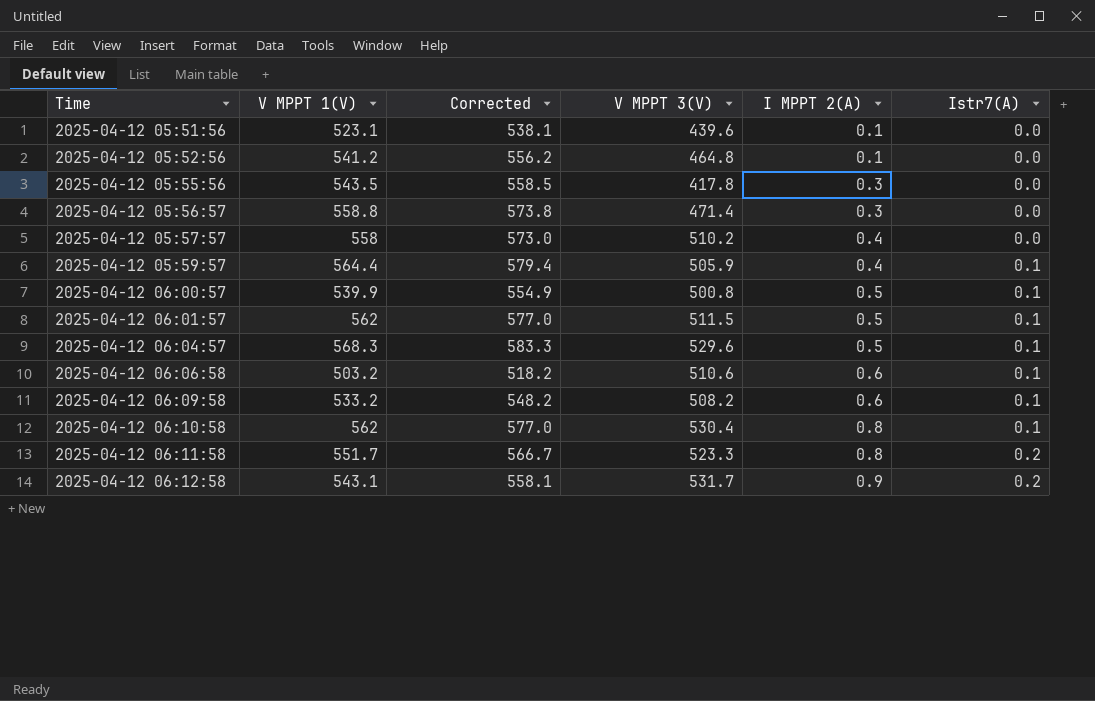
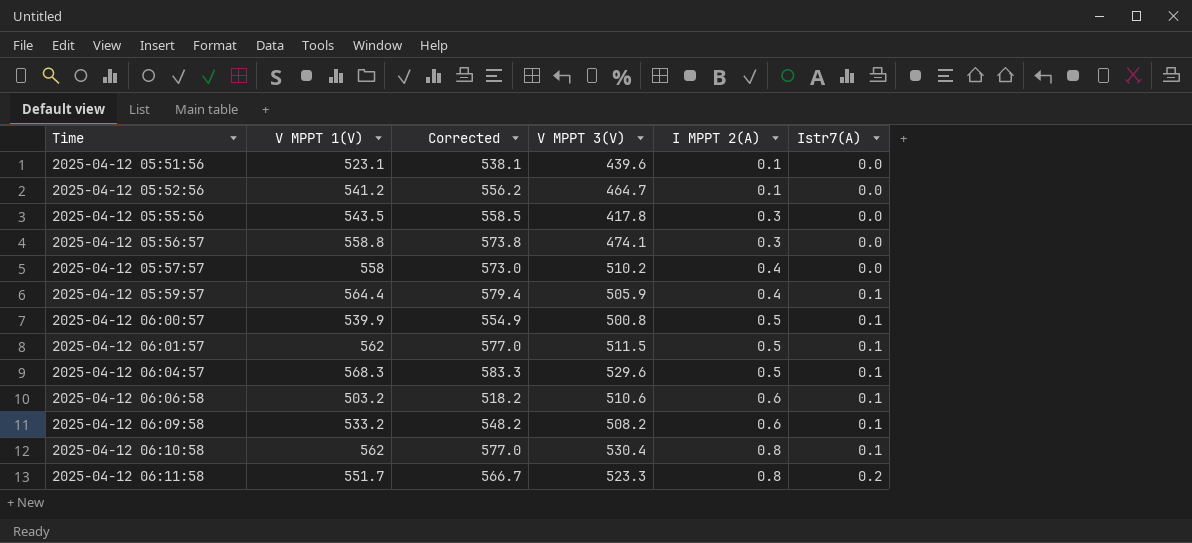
row 2025-04-12 06:12:58: 543.1 | 558.1 | 531.7 | 0.9 | 0.2 -> none
2025-04-12 05:52:56 | V MPPT 3(V): 464.8 -> 464.7
2025-04-12 05:56:57 | V MPPT 3(V): 471.4 -> 474.1

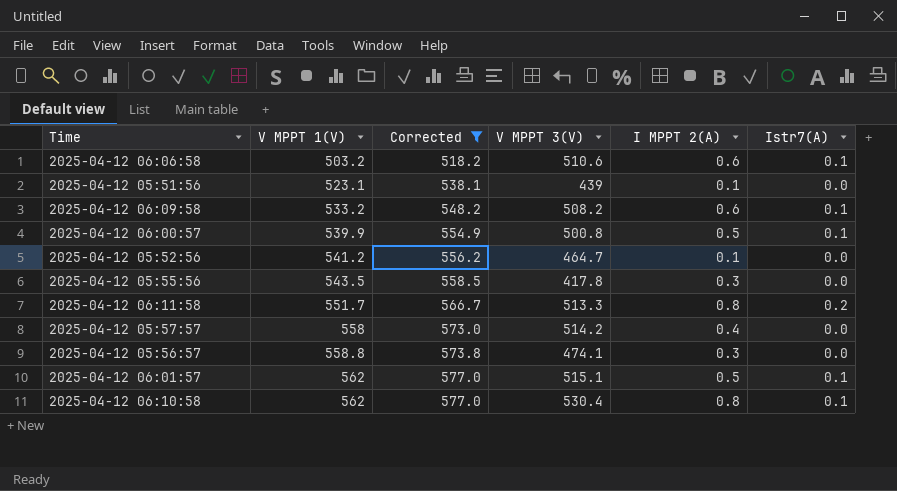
filter: none -> Corrected <= 577.0
row order: Time ascending -> V MPPT 1(V) ascending
2025-04-12 05:51:56 | V MPPT 3(V): 439.6 -> 439
2025-04-12 06:11:58 | V MPPT 3(V): 523.3 -> 513.3
2025-04-12 05:57:57 | V MPPT 3(V): 510.2 -> 514.2
2025-04-12 06:01:57 | V MPPT 3(V): 511.5 -> 515.1

